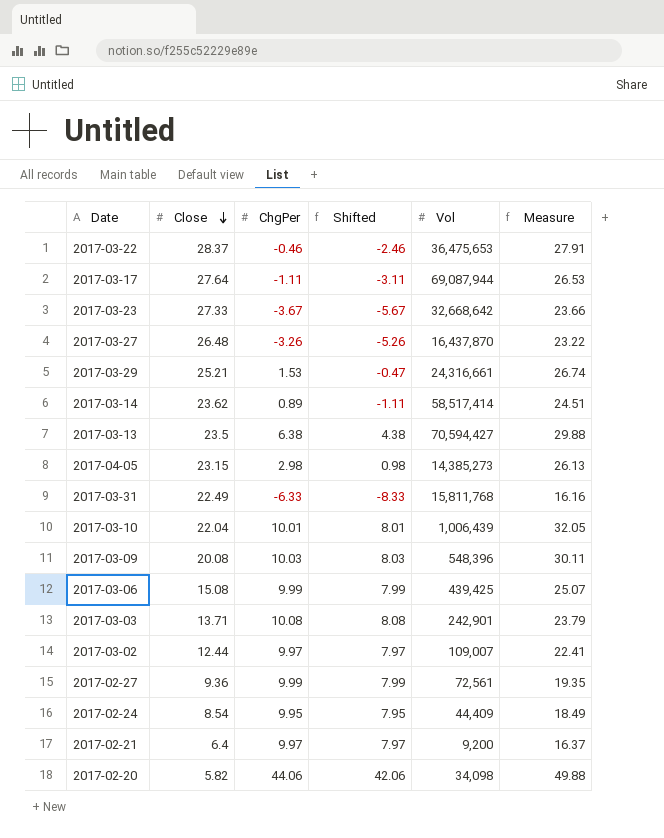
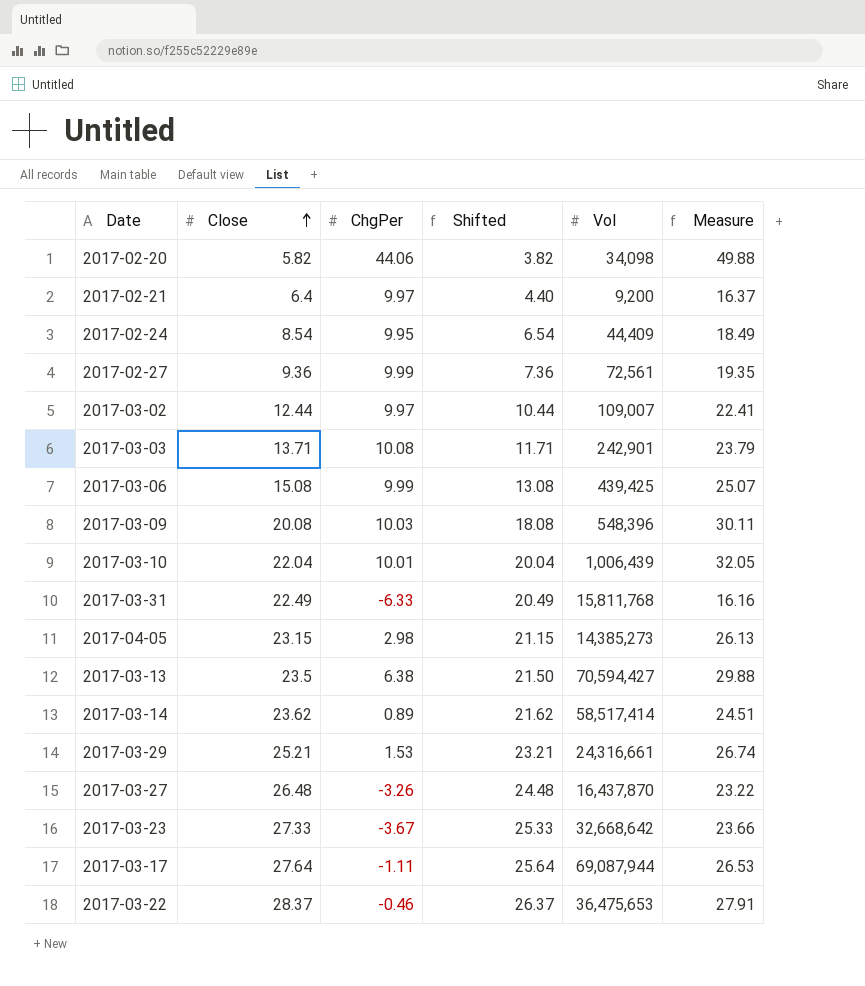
row order: Close descending -> Close ascending
column Shifted | formula: [ChgPer] - 2 -> [Close] - 2

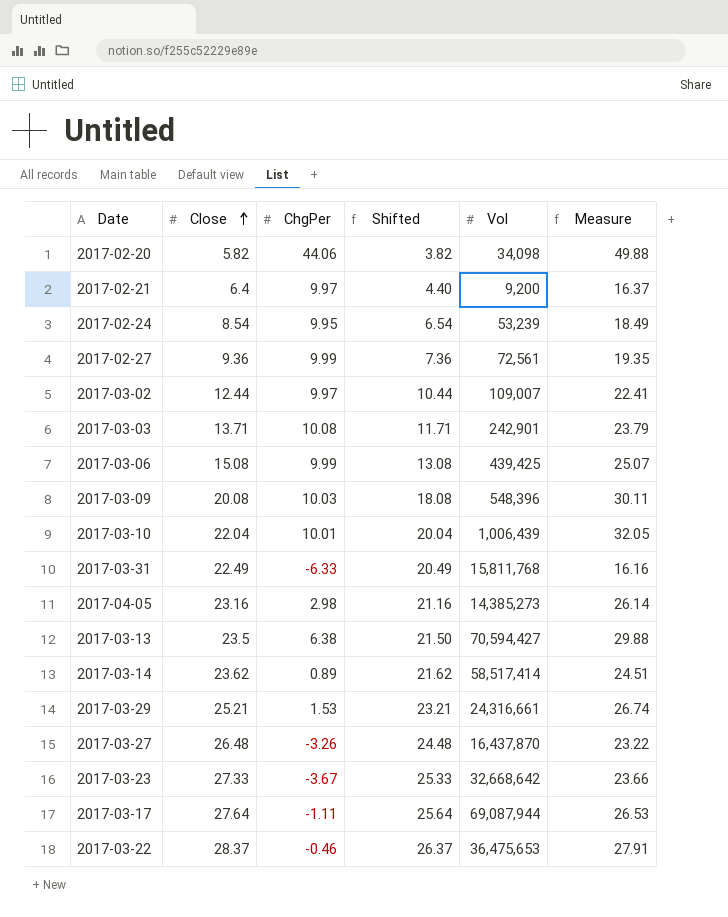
2017-02-24 | Vol: 44,409 -> 53,239
2017-04-05 | Close: 23.15 -> 23.16
2017-04-05 | Shifted: 21.15 -> 21.16
2017-04-05 | Measure: 26.13 -> 26.14

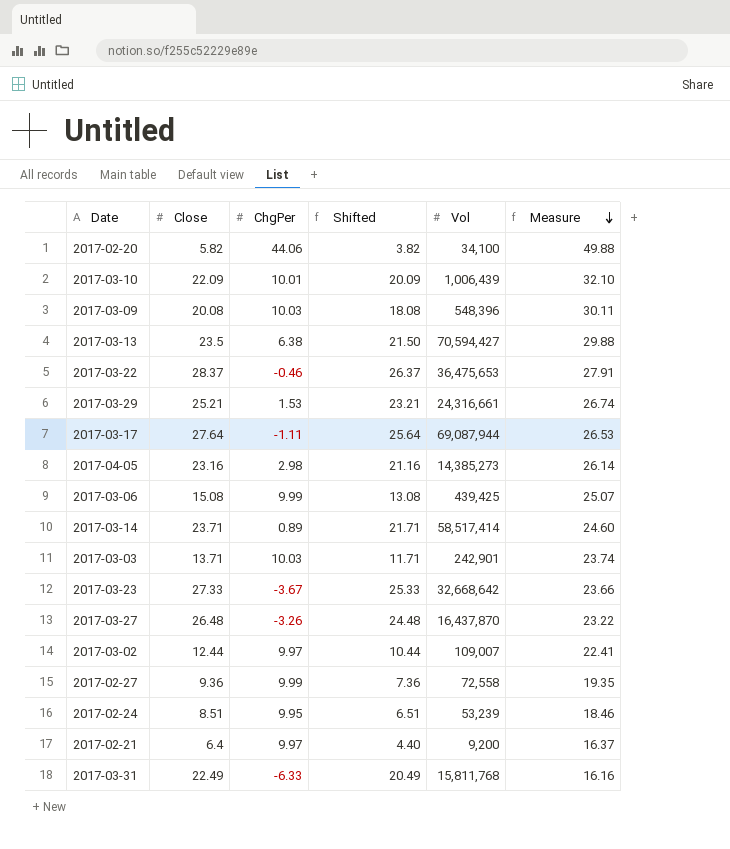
row order: Close ascending -> Measure descending
2017-02-20 | Vol: 34,098 -> 34,100
2017-03-10 | Close: 22.04 -> 22.09
2017-03-10 | Shifted: 20.04 -> 20.09
2017-03-10 | Measure: 32.05 -> 32.10
2017-03-14 | Close: 23.62 -> 23.71
2017-03-14 | Shifted: 21.62 -> 21.71
2017-03-14 | Measure: 24.51 -> 24.60
2017-03-03 | ChgPer: 10.08 -> 10.03
2017-03-03 | Measure: 23.79 -> 23.74
2017-02-27 | Vol: 72,561 -> 72,558
2017-02-24 | Close: 8.54 -> 8.51
2017-02-24 | Shifted: 6.54 -> 6.51
2017-02-24 | Measure: 18.49 -> 18.46

